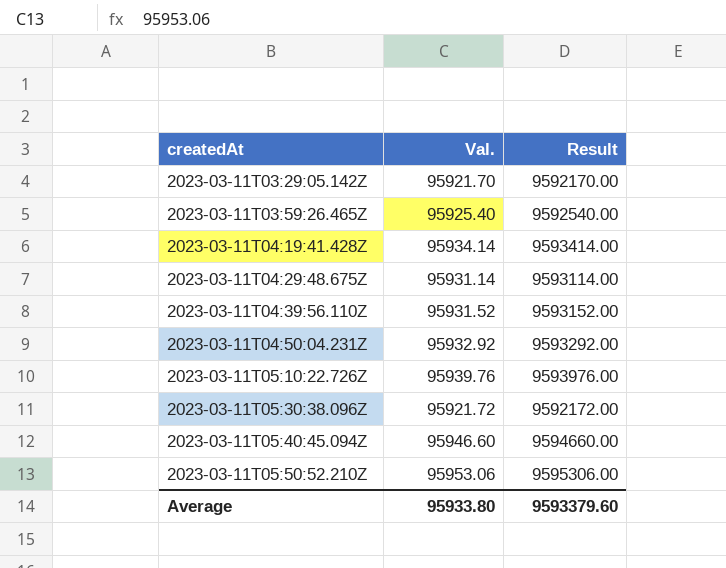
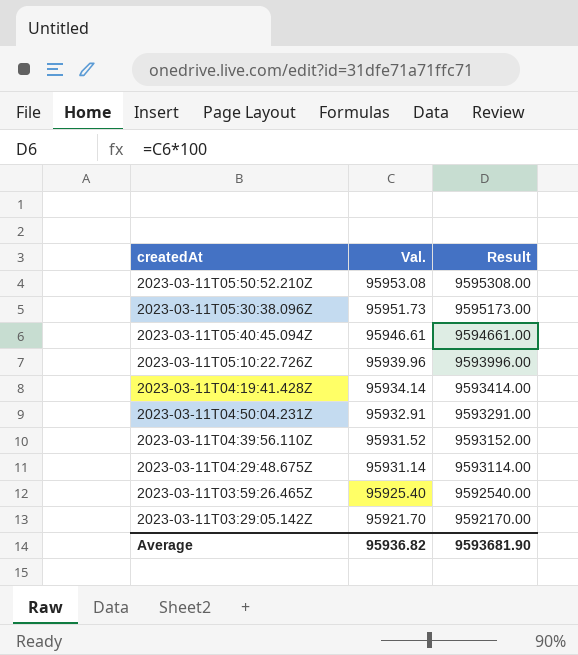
row order: createdAt ascending -> Val. descending
2023-03-11T05:50:52.210Z | Val.: 95953.06 -> 95953.08
2023-03-11T05:50:52.210Z | Result: 9595306.00 -> 9595308.00
2023-03-11T05:30:38.096Z | Val.: 95921.72 -> 95951.73
2023-03-11T05:30:38.096Z | Result: 9592172.00 -> 9595173.00
2023-03-11T05:40:45.094Z | Val.: 95946.60 -> 95946.61
2023-03-11T05:40:45.094Z | Result: 9594660.00 -> 9594661.00
2023-03-11T05:10:22.726Z | Val.: 95939.76 -> 95939.96
2023-03-11T05:10:22.726Z | Result: 9593976.00 -> 9593996.00
2023-03-11T04:50:04.231Z | Val.: 95932.92 -> 95932.91
2023-03-11T04:50:04.231Z | Result: 9593292.00 -> 9593291.00
Average | Val.: 95933.80 -> 95936.82
Average | Result: 9593379.60 -> 9593681.90

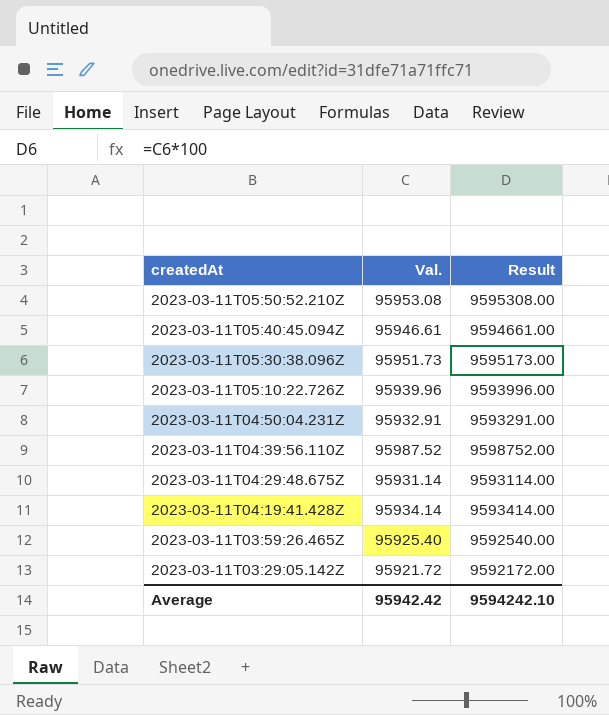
row order: Val. descending -> createdAt descending
2023-03-11T04:39:56.110Z | Val.: 95931.52 -> 95987.52
2023-03-11T04:39:56.110Z | Result: 9593152.00 -> 9598752.00
2023-03-11T03:29:05.142Z | Val.: 95921.70 -> 95921.72
2023-03-11T03:29:05.142Z | Result: 9592170.00 -> 9592172.00
Average | Val.: 95936.82 -> 95942.42
Average | Result: 9593681.90 -> 9594242.10

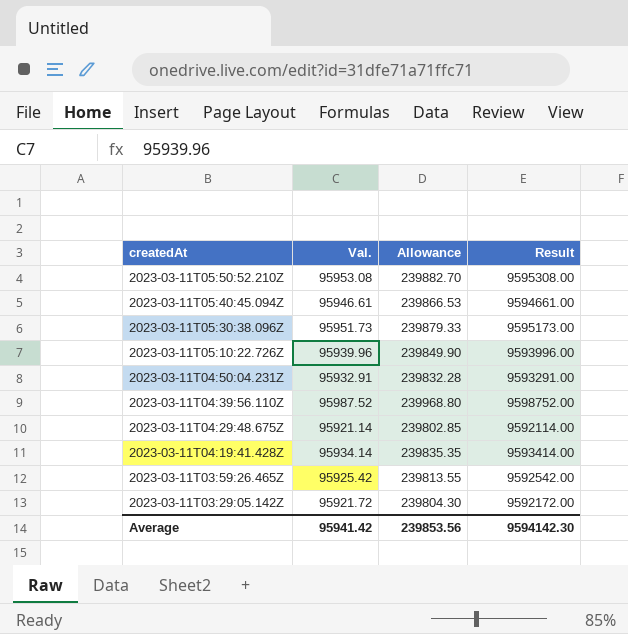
column Allowance | formula: none -> [Val.] * 2.5
2023-03-11T04:29:48.675Z | Val.: 95931.14 -> 95921.14
2023-03-11T04:29:48.675Z | Result: 9593114.00 -> 9592114.00
2023-03-11T03:59:26.465Z | Val.: 95925.40 -> 95925.42
2023-03-11T03:59:26.465Z | Result: 9592540.00 -> 9592542.00
Average | Val.: 95942.42 -> 95941.42
Average | Result: 9594242.10 -> 9594142.30

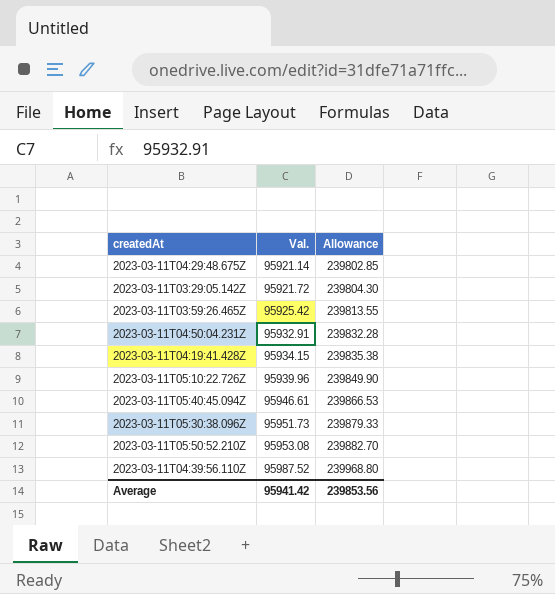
row order: createdAt descending -> Val. ascending
column Result | formula: [Val.] * 100 -> none
2023-03-11T04:19:41.428Z | Val.: 95934.14 -> 95934.15
2023-03-11T04:19:41.428Z | Allowance: 239835.35 -> 239835.38

